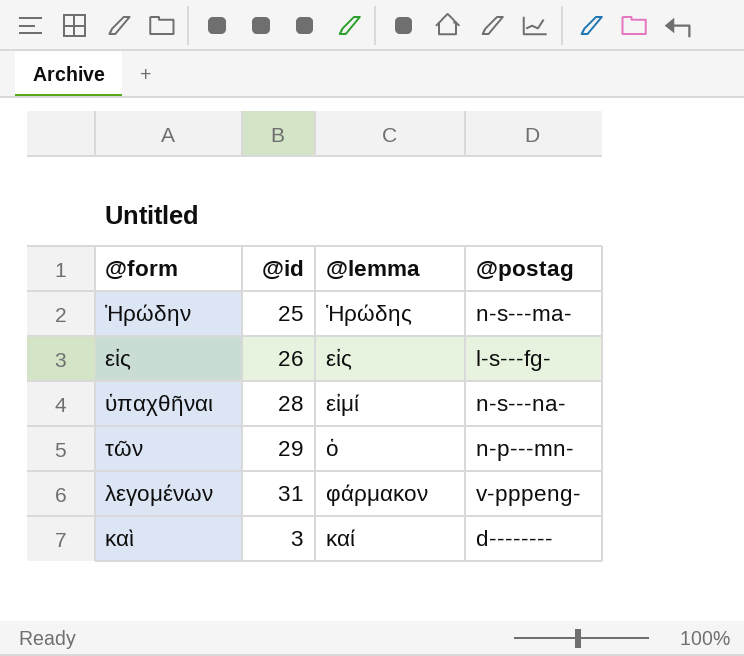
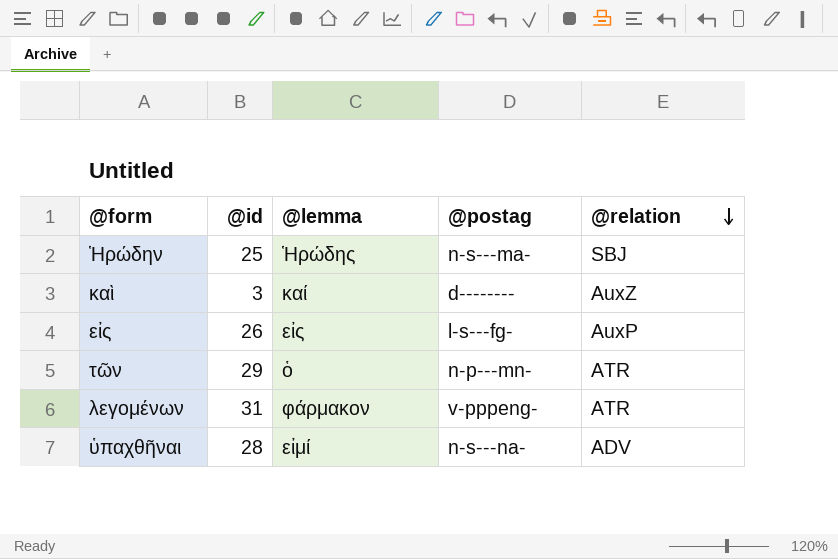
row order: none -> @relation descending
column @relation | position: none -> 5

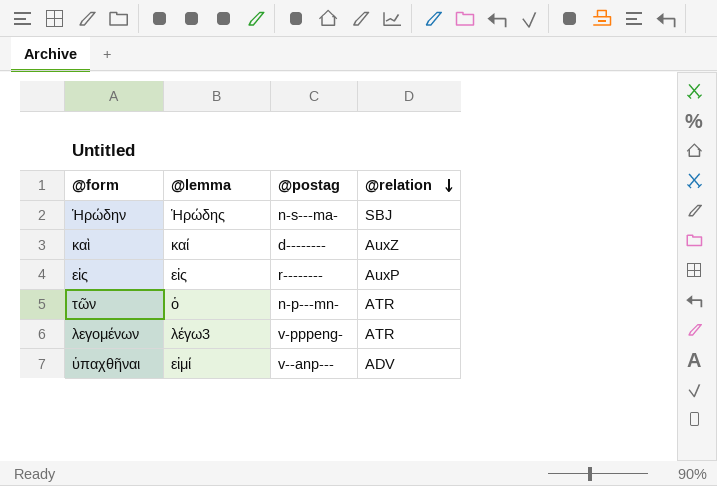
column @id | position: 2 -> none
εἰς | @postag: l-s---fg- -> r--------
λεγομένων | @lemma: φάρμακον -> λέγω3
ὑπαχθῆναι | @postag: n-s---na- -> v--anp---

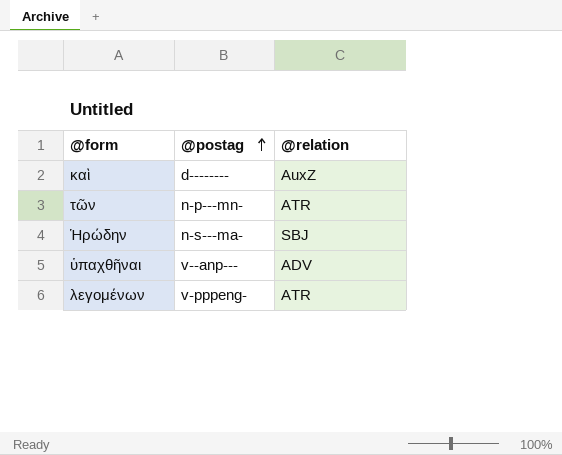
row order: @relation descending -> @postag ascending
column @lemma | position: 2 -> none
row εἰς: εἰς | r-------- | AuxP -> none

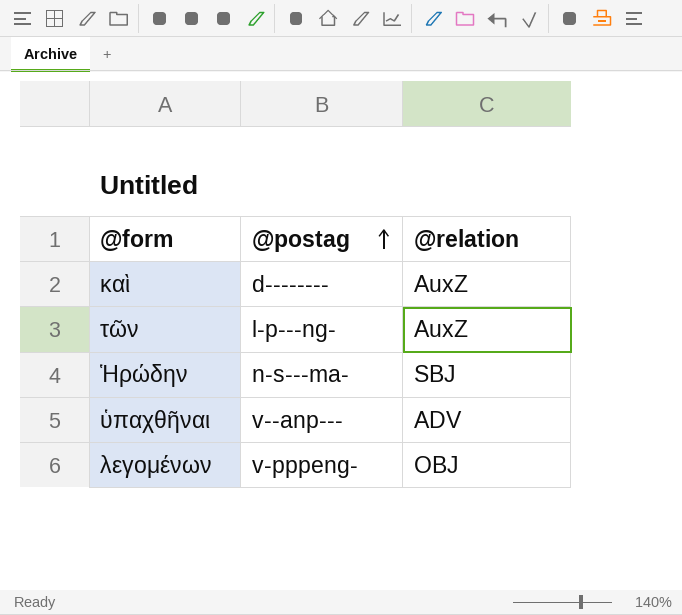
τῶν | @postag: n-p---mn- -> l-p---ng-
τῶν | @relation: ATR -> AuxZ
λεγομένων | @relation: ATR -> OBJ

